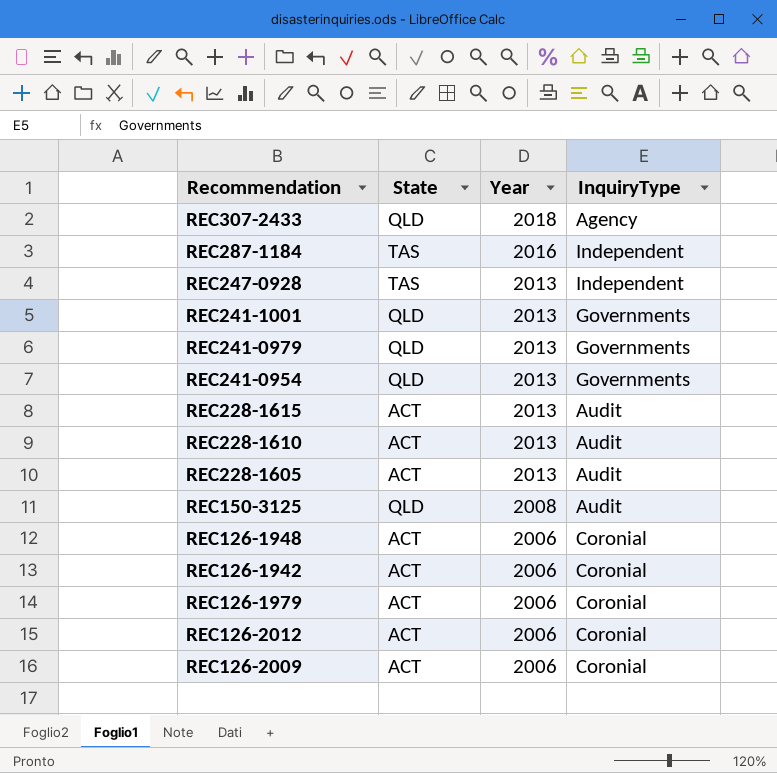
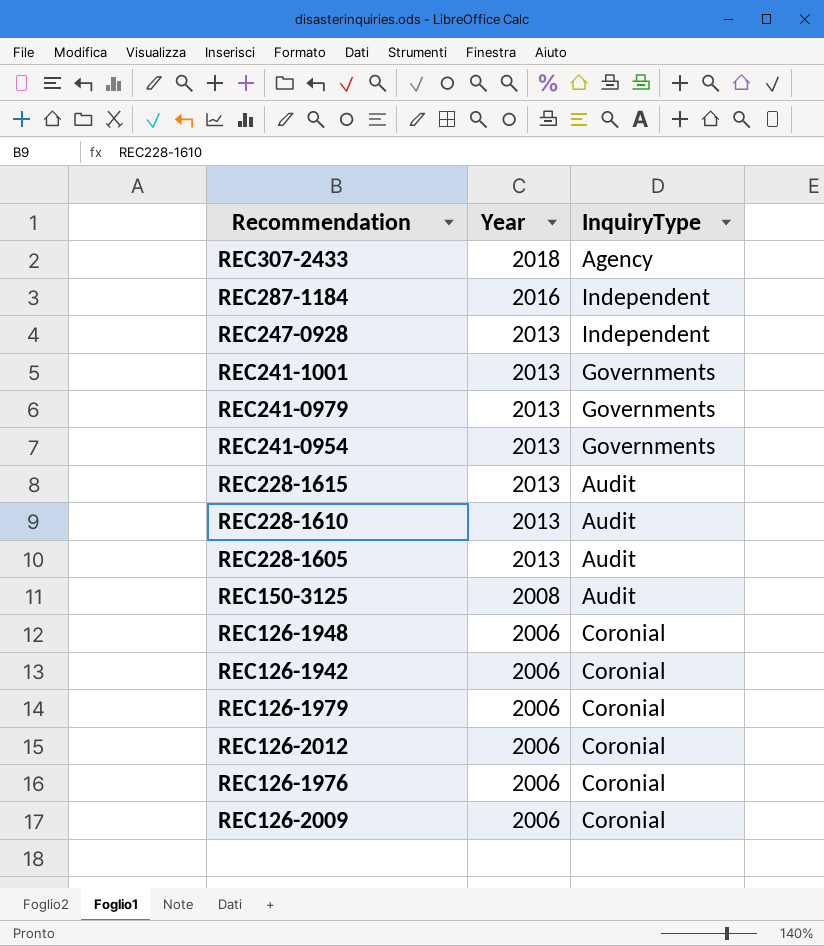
column State | position: 2 -> none
row REC126-1976: none -> 2006 | Coronial

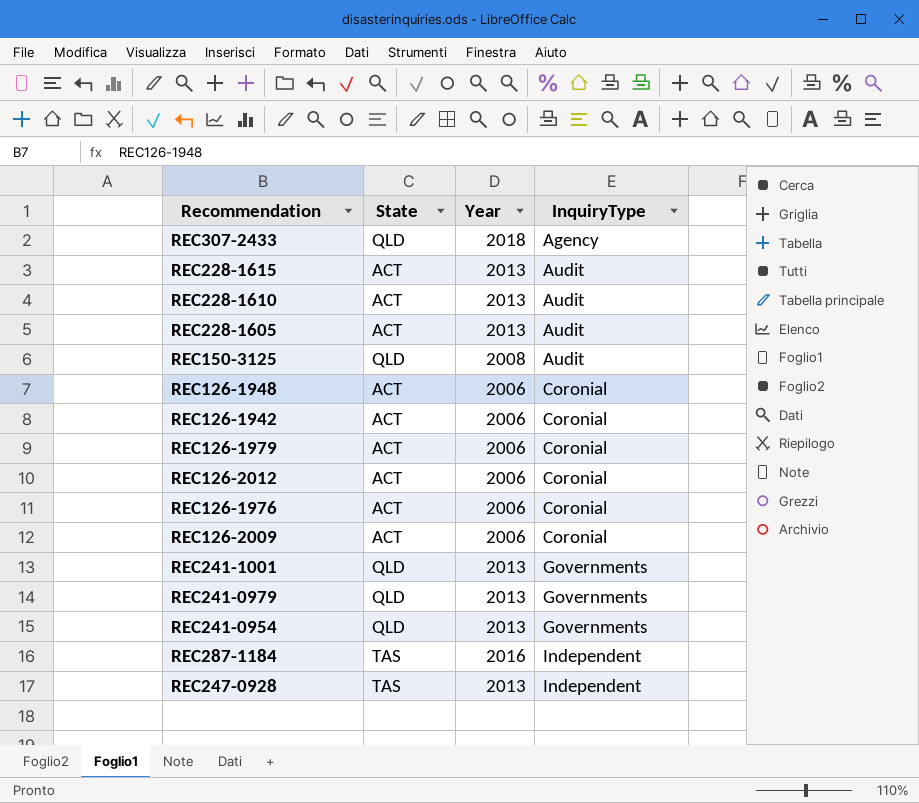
row order: Year descending -> InquiryType ascending
column State | position: none -> 2

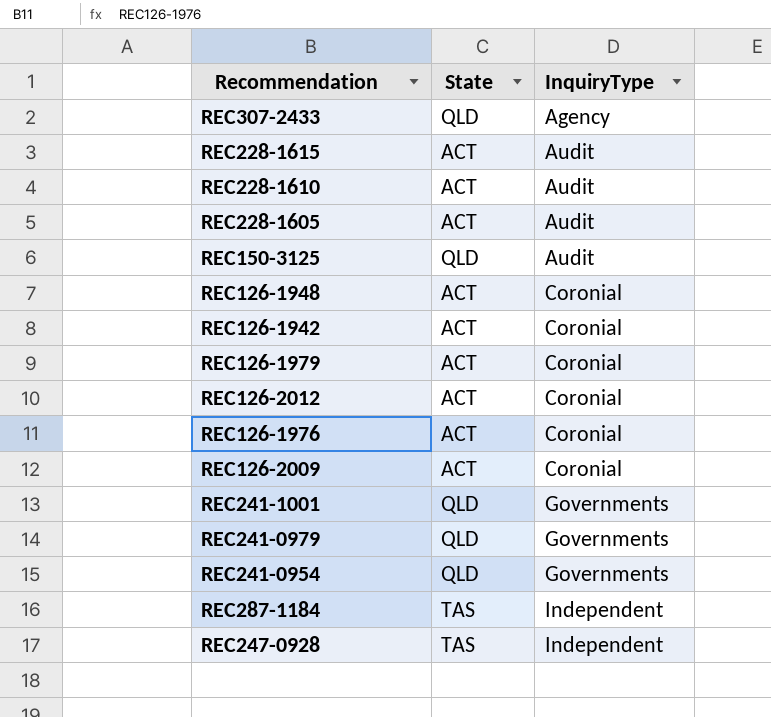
column Year | position: 3 -> none

